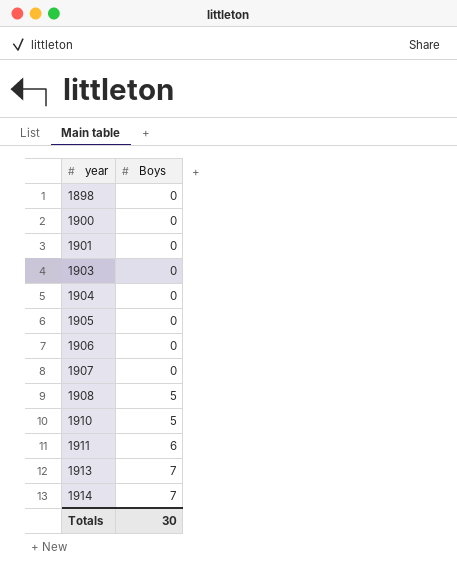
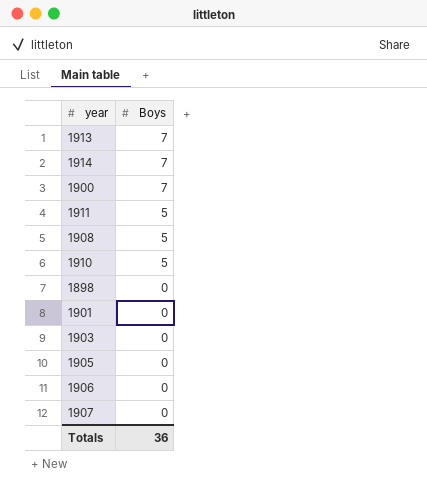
row order: year ascending -> Boys descending
row 1904: 0 -> none
1900 | Boys: 0 -> 7
1911 | Boys: 6 -> 5
Totals | Boys: 30 -> 36

